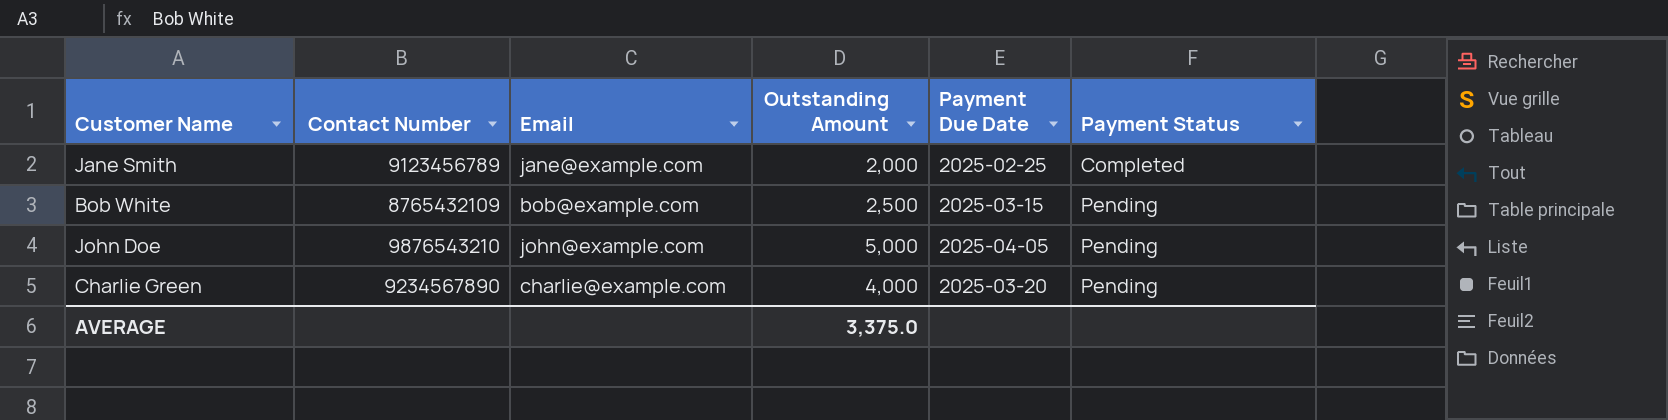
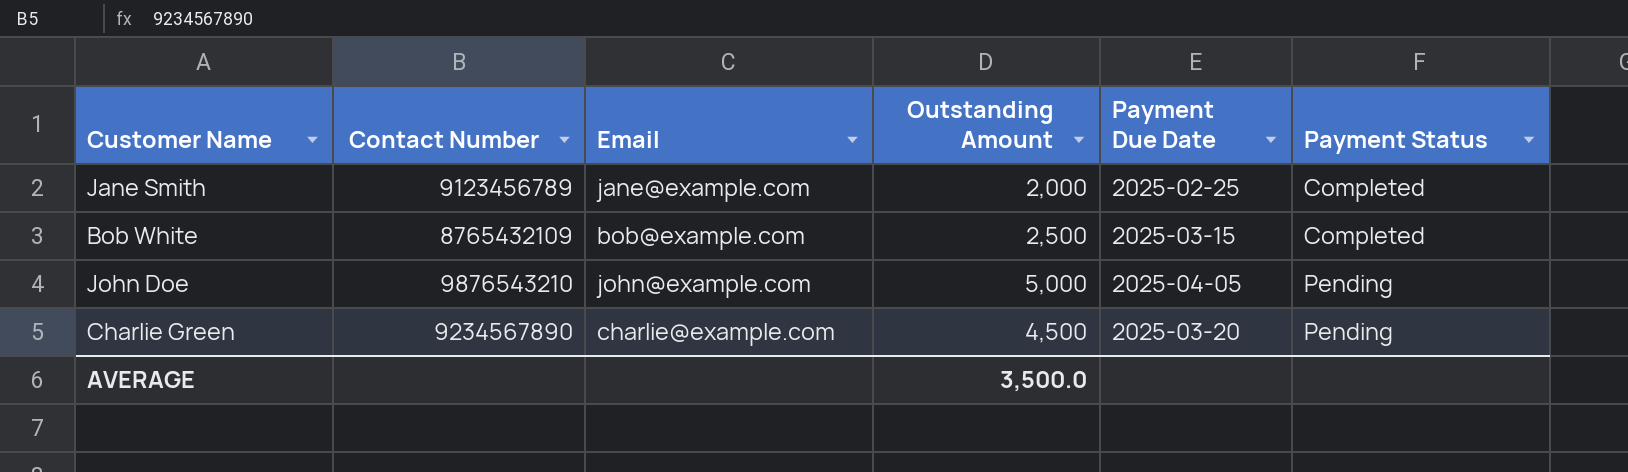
Bob White | Payment Status: Pending -> Completed
Charlie Green | Outstanding Amount: 4,000 -> 4,500
AVERAGE | Outstanding Amount: 3,375.0 -> 3,500.0

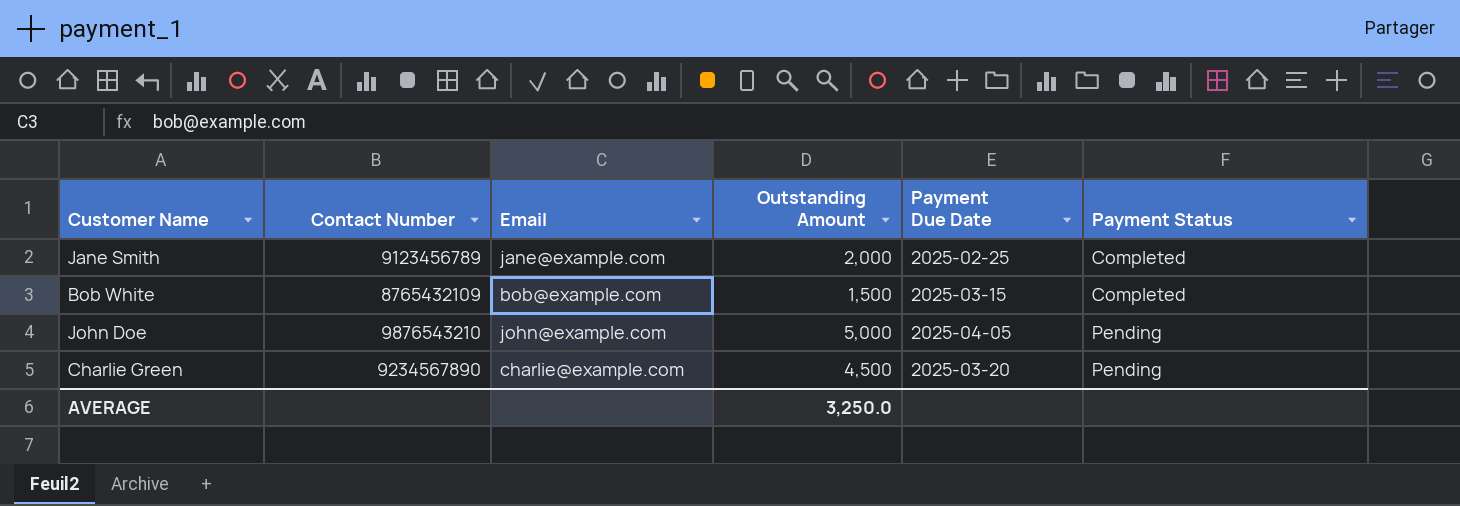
Bob White | Outstanding Amount: 2,500 -> 1,500
AVERAGE | Outstanding Amount: 3,500.0 -> 3,250.0

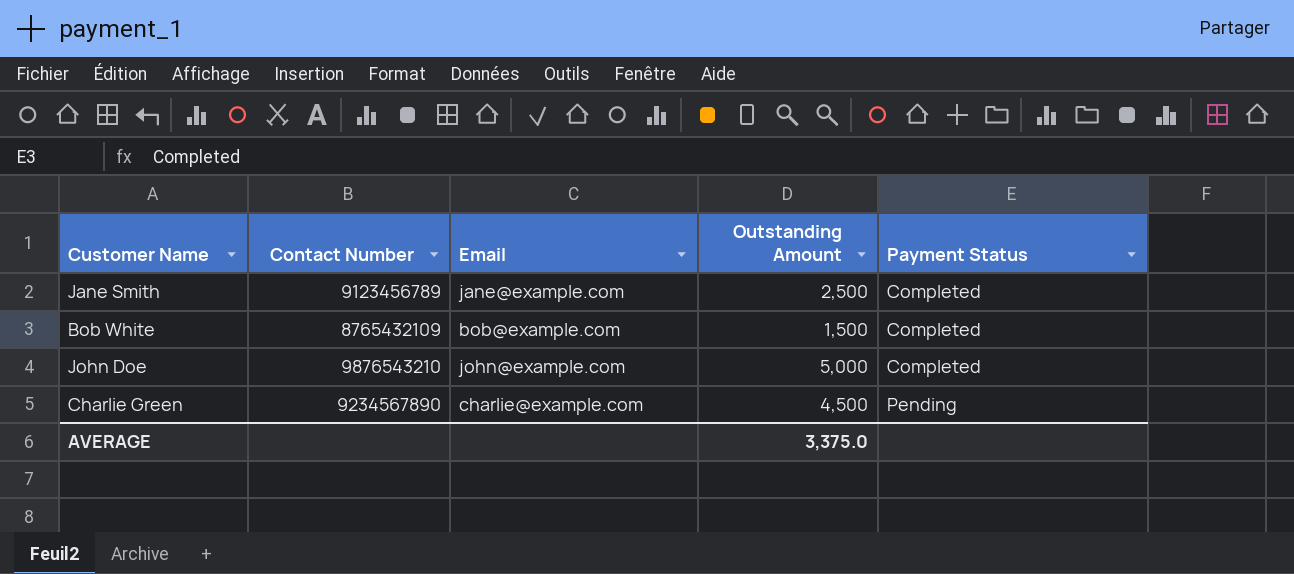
column Payment Due Date | position: 5 -> none
Jane Smith | Outstanding Amount: 2,000 -> 2,500
John Doe | Payment Status: Pending -> Completed
AVERAGE | Outstanding Amount: 3,250.0 -> 3,375.0

